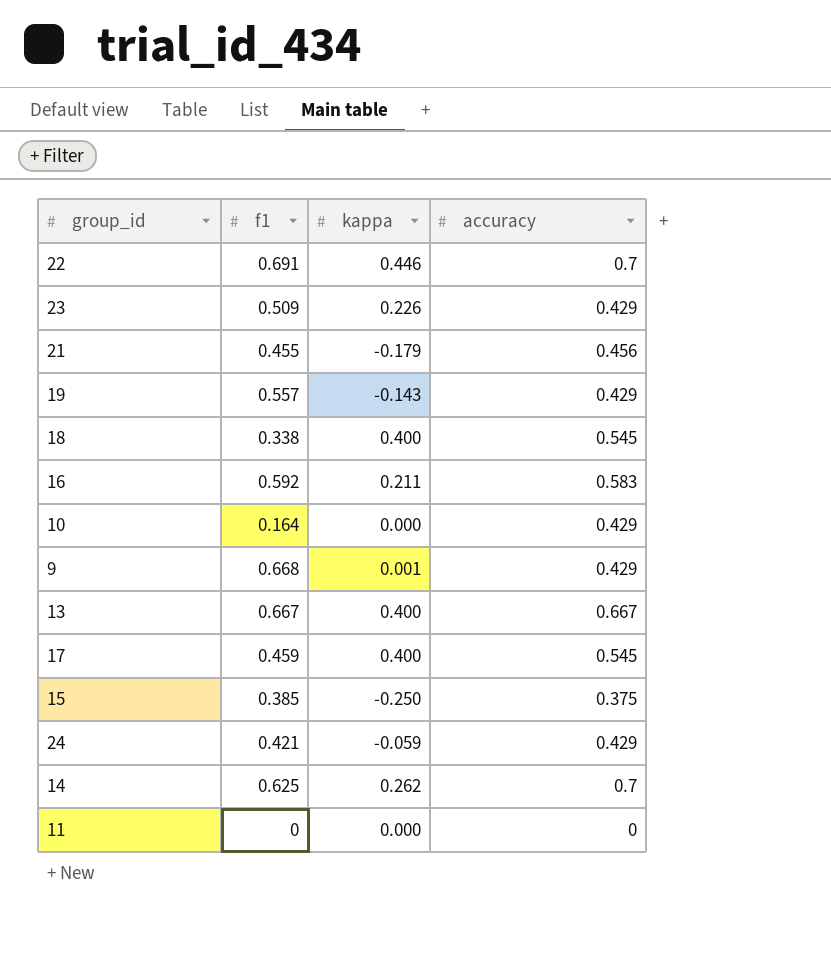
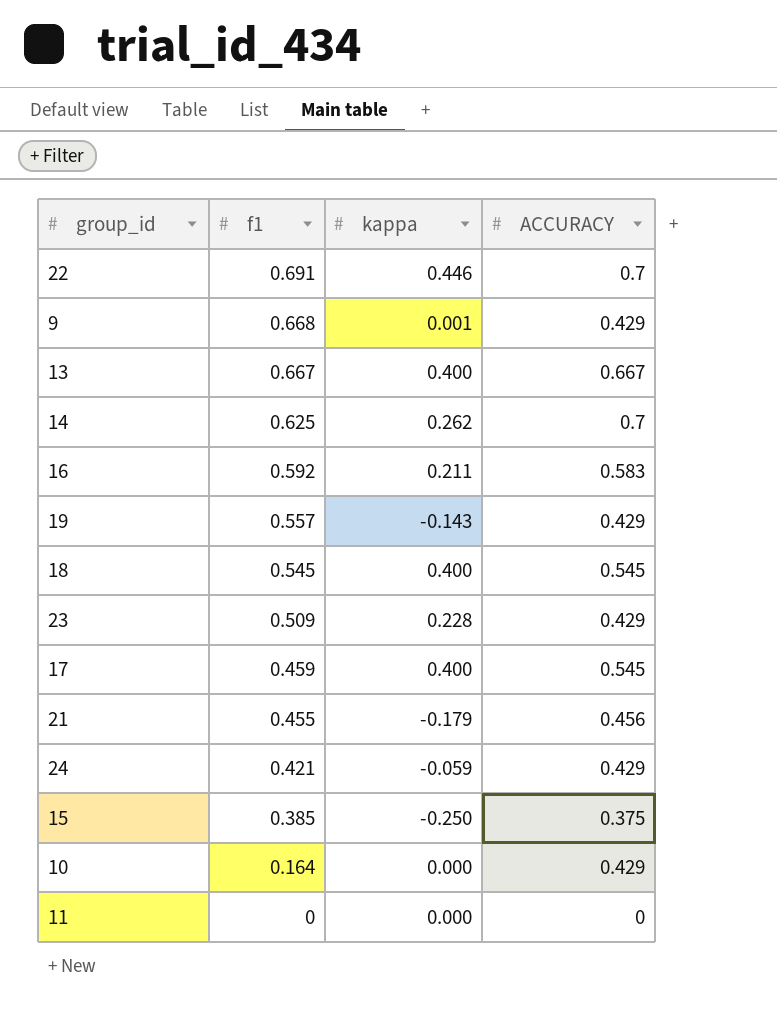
row order: none -> f1 descending
column name: accuracy -> ACCURACY
18 | f1: 0.338 -> 0.545
23 | kappa: 0.226 -> 0.228

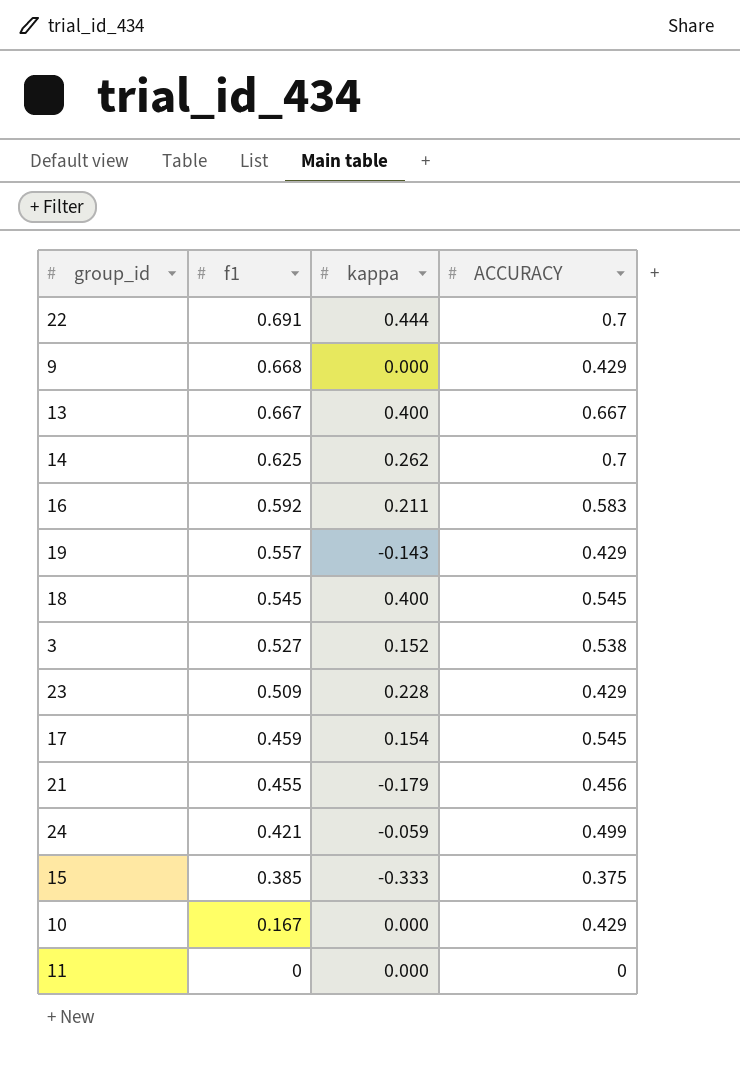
22 | kappa: 0.446 -> 0.444
9 | kappa: 0.001 -> 0.000
row 3: none -> 0.527 | 0.152 | 0.538
17 | kappa: 0.400 -> 0.154
24 | ACCURACY: 0.429 -> 0.499
15 | kappa: -0.250 -> -0.333
10 | f1: 0.164 -> 0.167

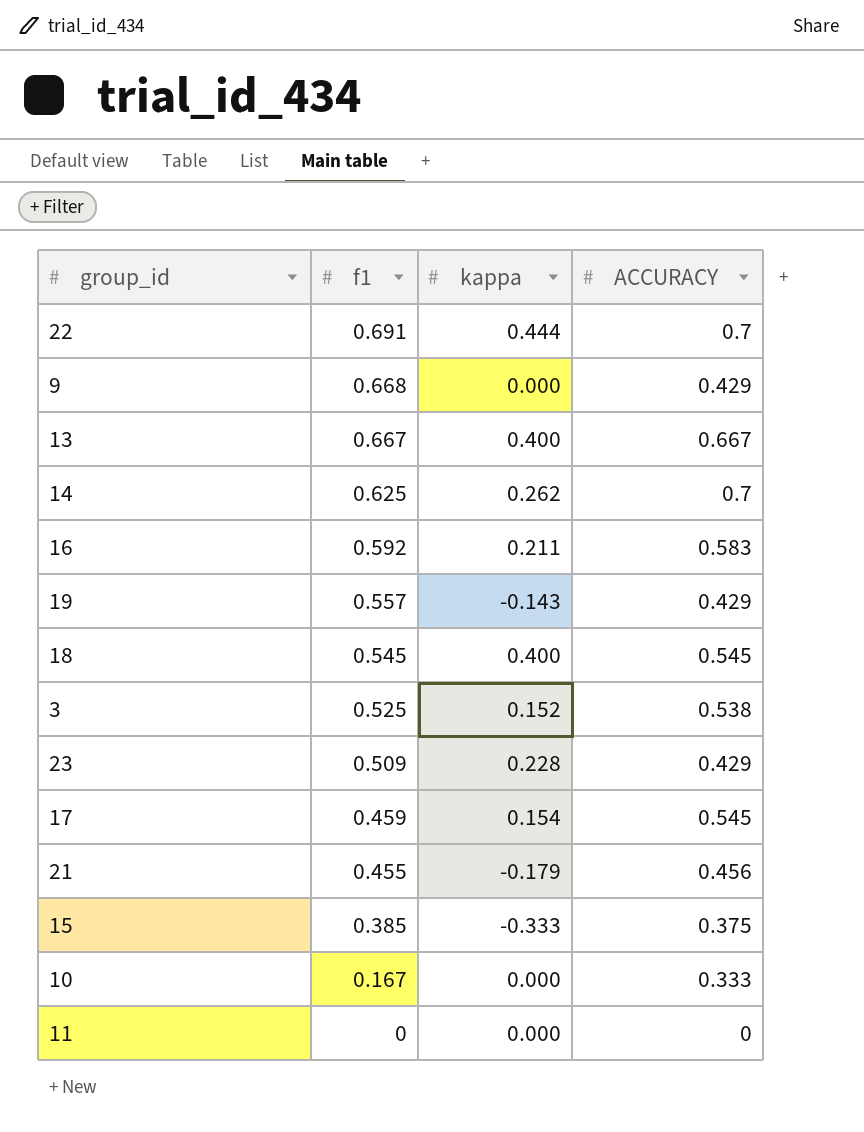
row 24: 0.421 | -0.059 | 0.499 -> none
3 | f1: 0.527 -> 0.525
10 | ACCURACY: 0.429 -> 0.333

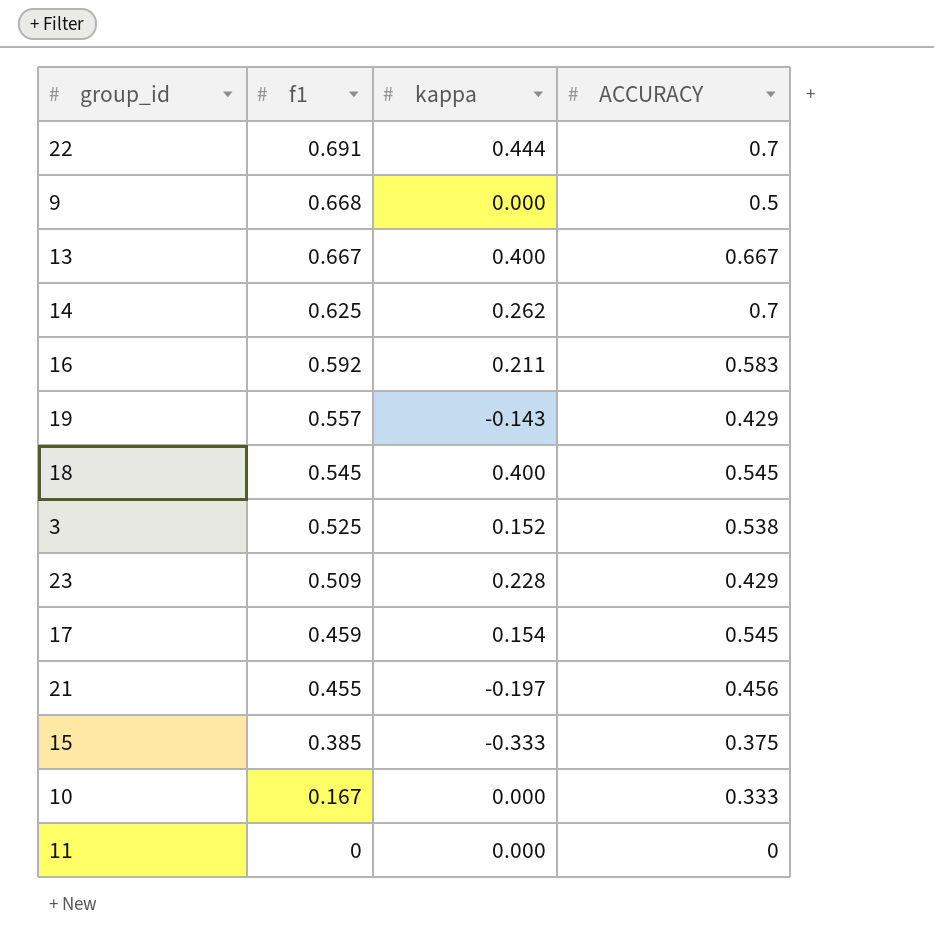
9 | ACCURACY: 0.429 -> 0.5
21 | kappa: -0.179 -> -0.197

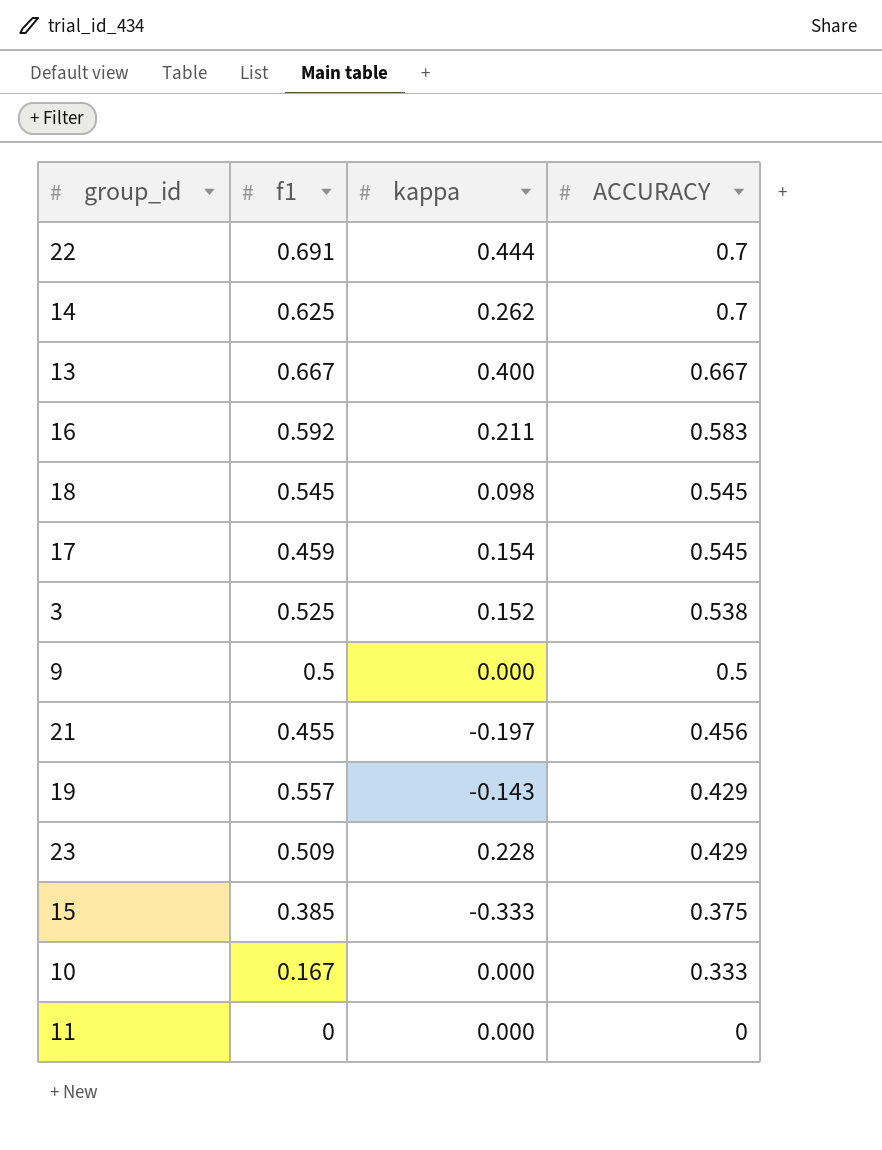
row order: f1 descending -> ACCURACY descending
18 | kappa: 0.400 -> 0.098
9 | f1: 0.668 -> 0.5

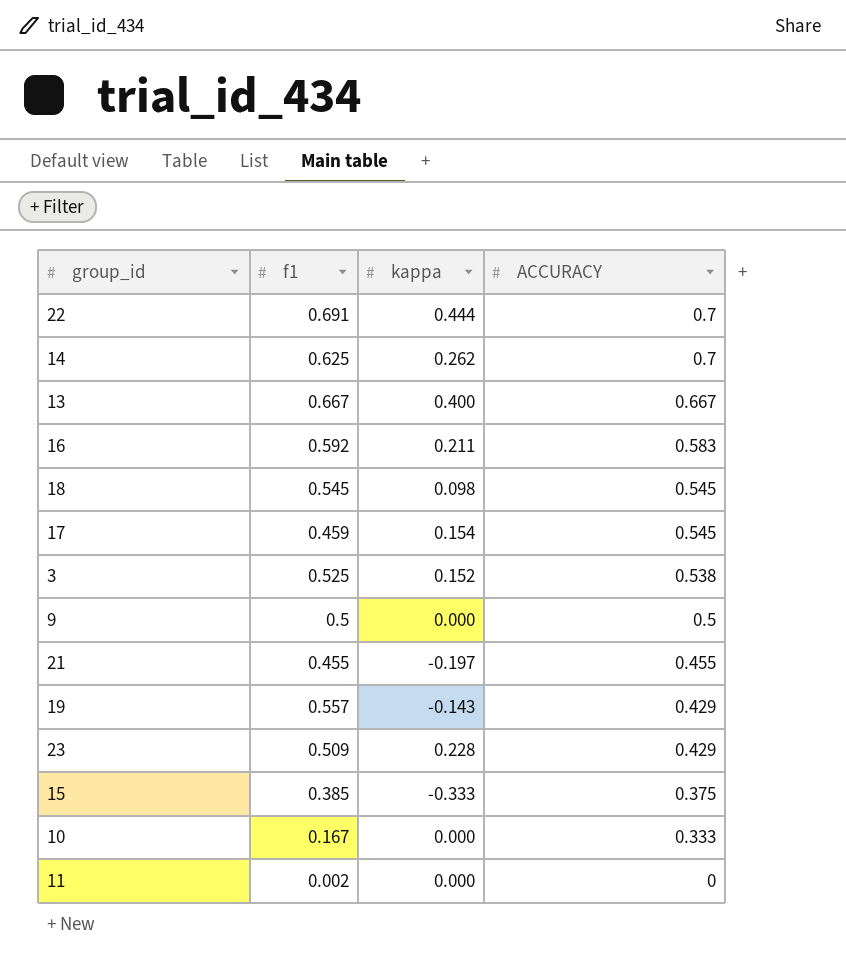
21 | ACCURACY: 0.456 -> 0.455
11 | f1: 0 -> 0.002

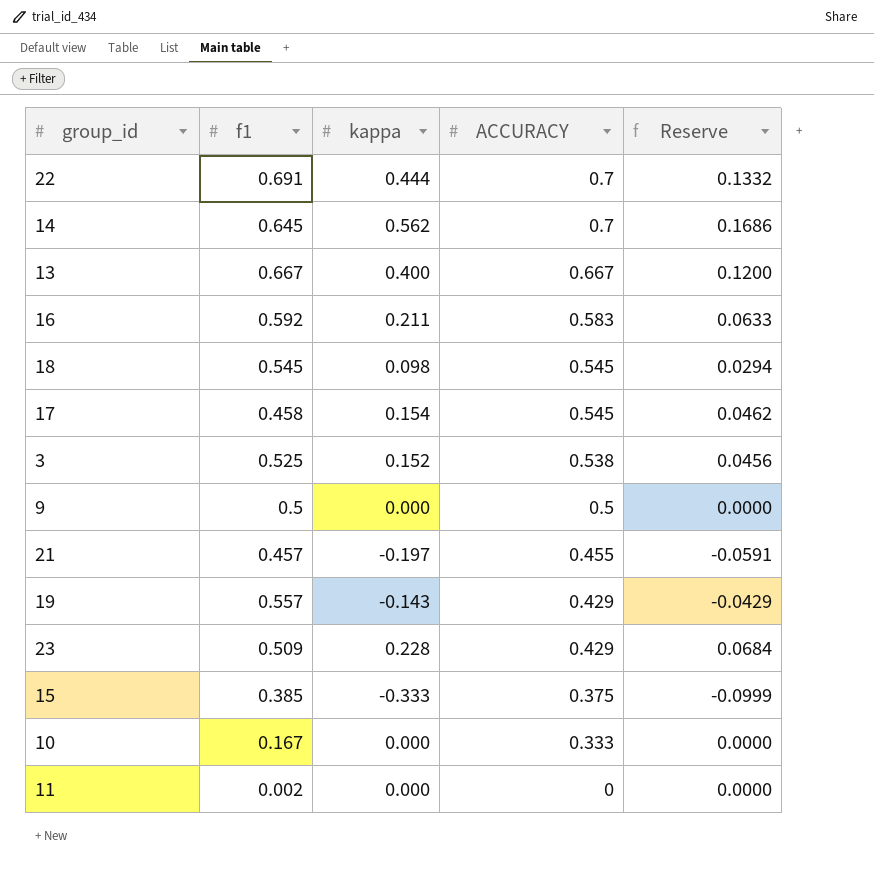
column Reserve | formula: none -> [kappa] * 0.3
14 | f1: 0.625 -> 0.645
14 | kappa: 0.262 -> 0.562
17 | f1: 0.459 -> 0.458
21 | f1: 0.455 -> 0.457

